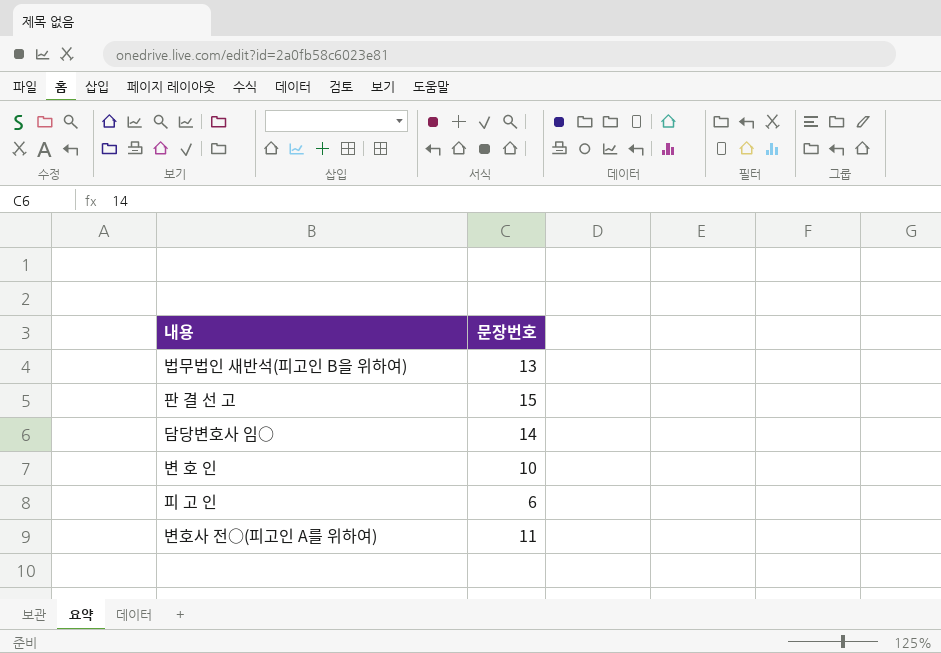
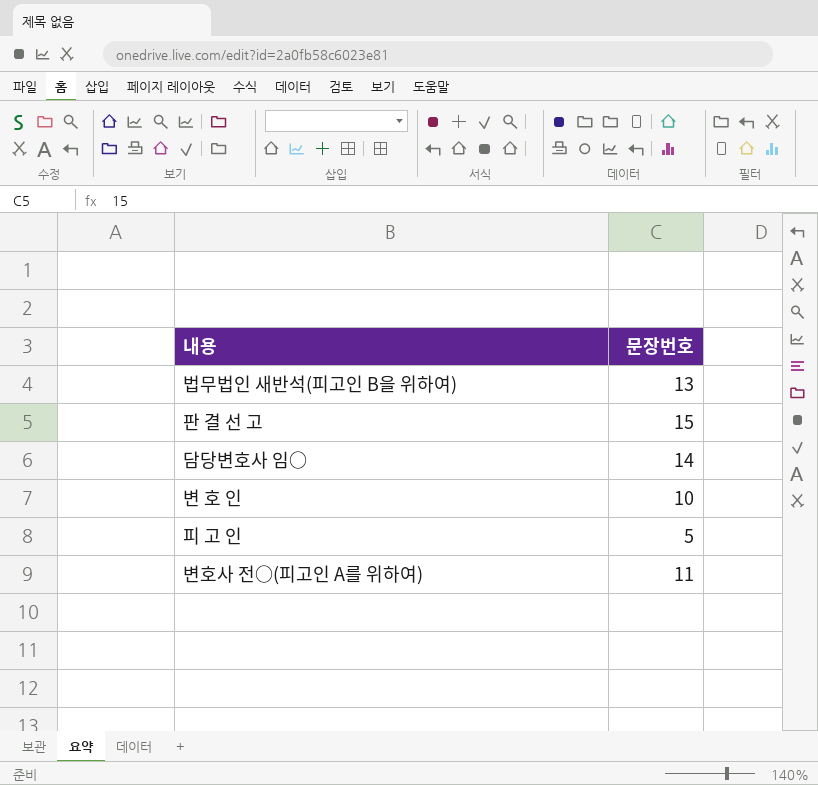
피 고 인 | 문장번호: 6 -> 5

